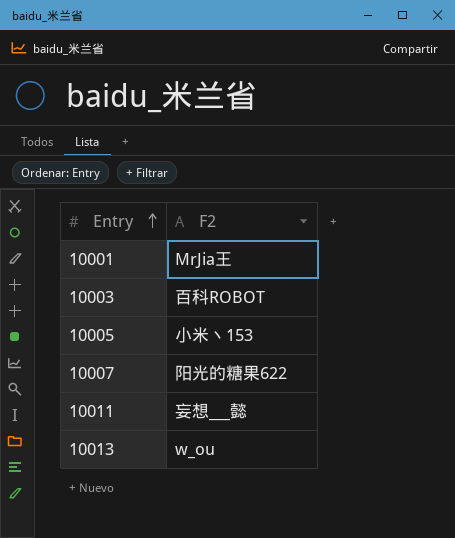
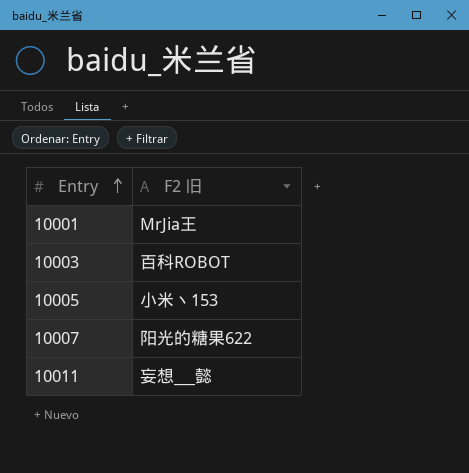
column name: F2 -> F2 旧
row 10013: w_ou -> none

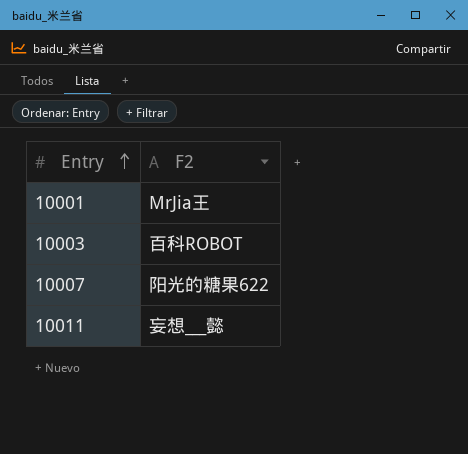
column name: F2 旧 -> F2
row 10005: 小米丶153 -> none

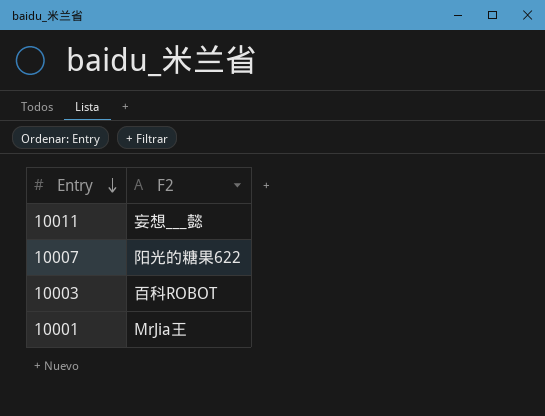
row order: Entry ascending -> Entry descending

